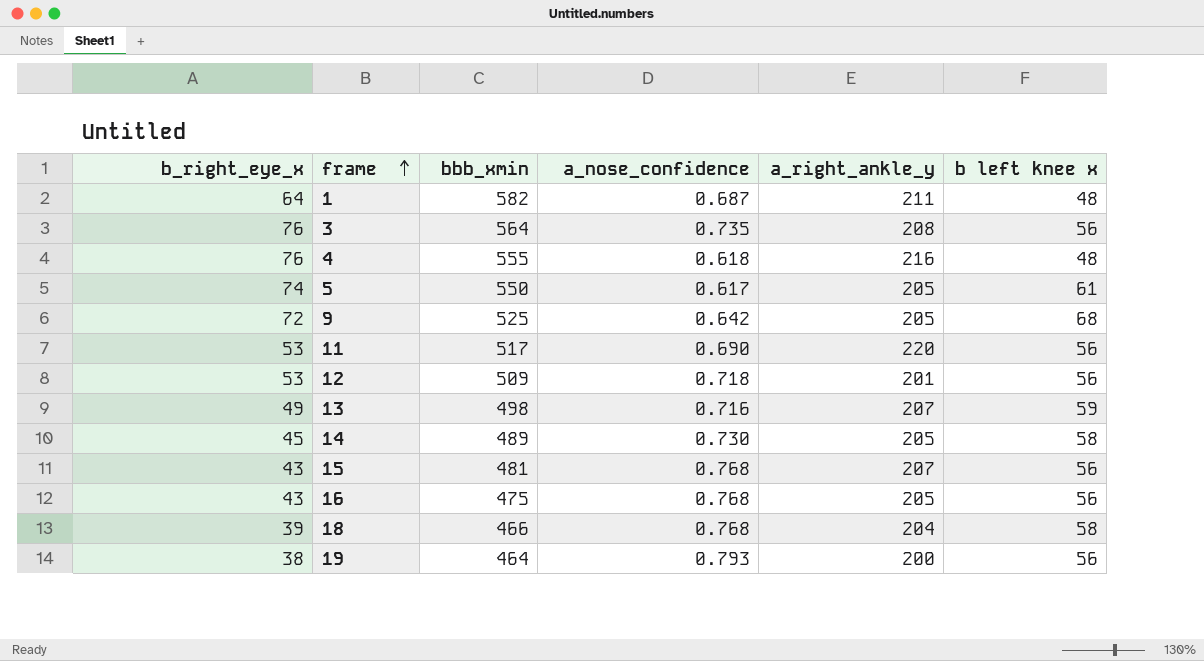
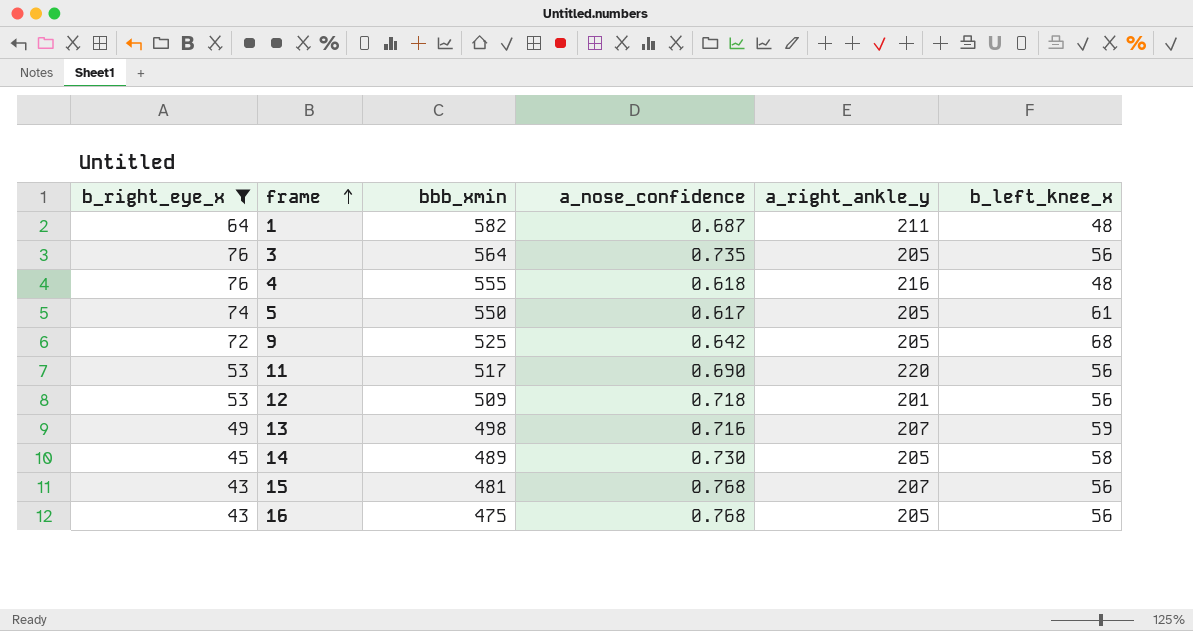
filter: none -> b_right_eye_x >= 43
column name: b left knee x -> b_left_knee_x
3 | a_right_ankle_y: 208 -> 205

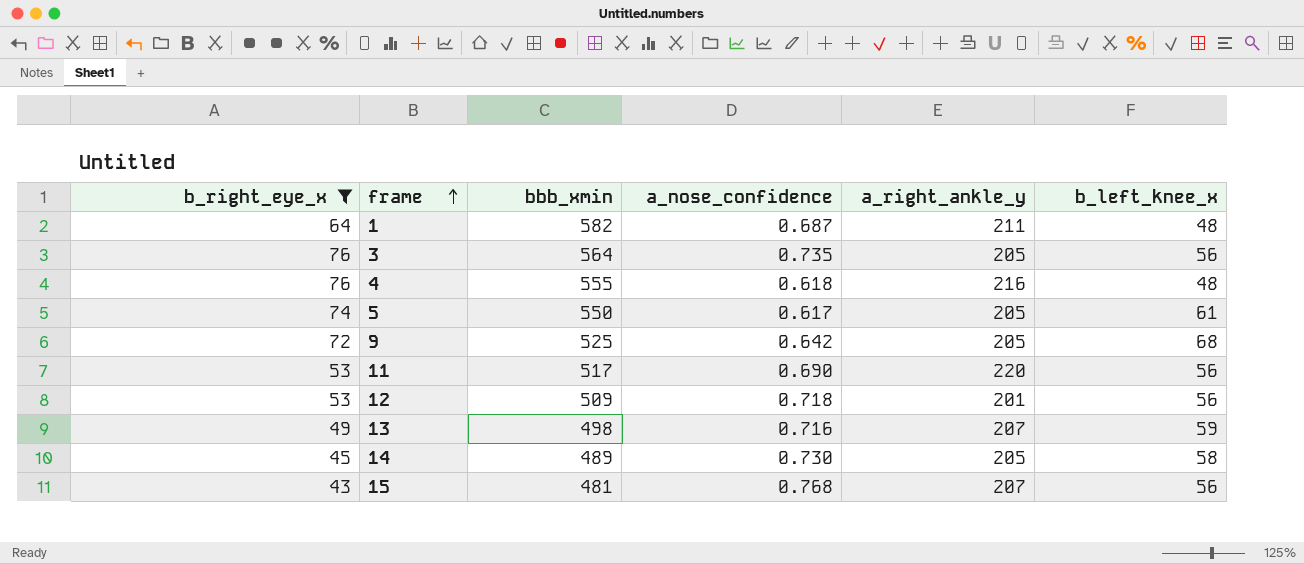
row 16: 43 | 475 | 0.768 | 205 | 56 -> none

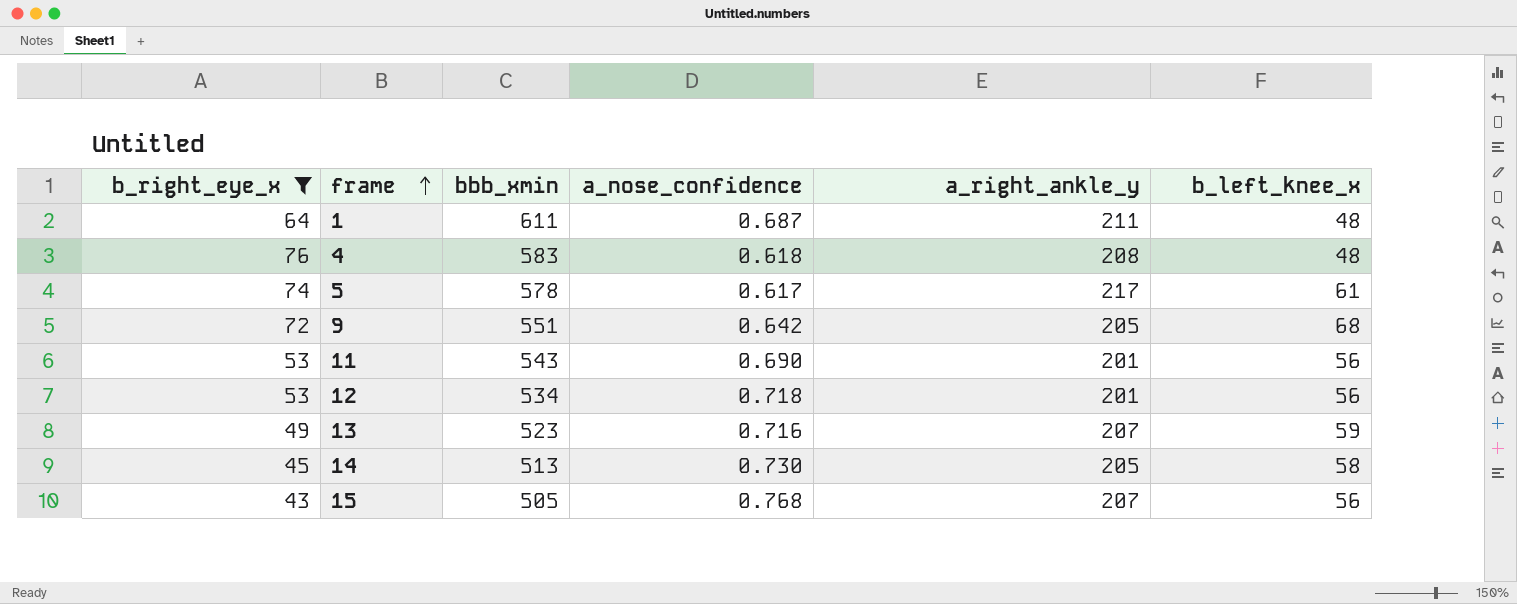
row 3: 76 | 564 | 0.735 | 205 | 56 -> none
1 | bbb_xmin: 582 -> 611
4 | bbb_xmin: 555 -> 583
4 | a_right_ankle_y: 216 -> 208
5 | bbb_xmin: 550 -> 578
5 | a_right_ankle_y: 205 -> 217
9 | bbb_xmin: 525 -> 551
11 | bbb_xmin: 517 -> 543
11 | a_right_ankle_y: 220 -> 201
12 | bbb_xmin: 509 -> 534
13 | bbb_xmin: 498 -> 523
14 | bbb_xmin: 489 -> 513
15 | bbb_xmin: 481 -> 505

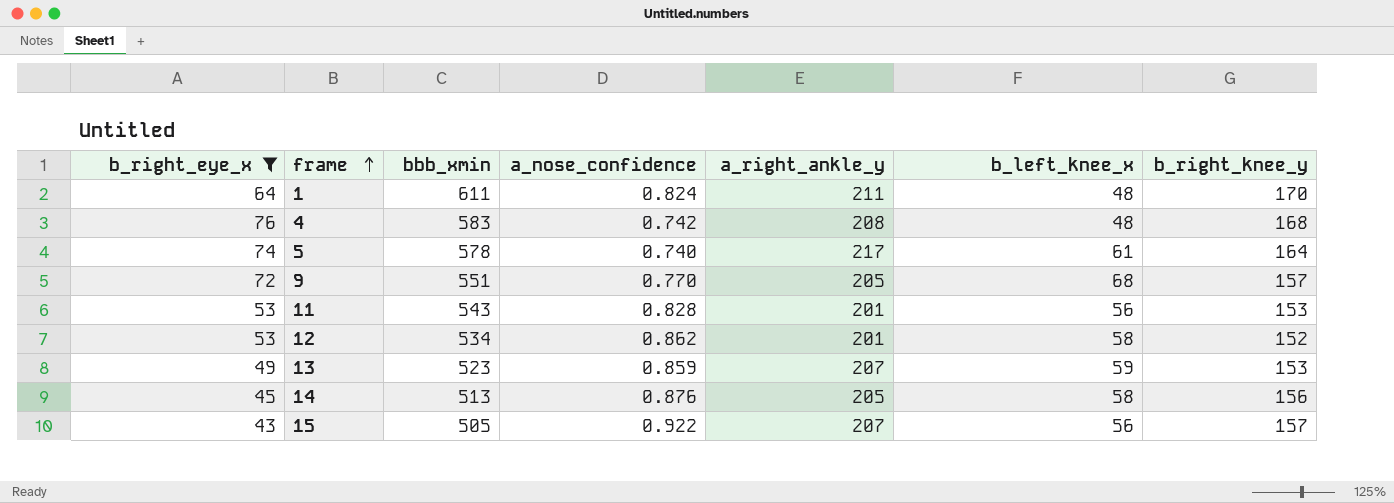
column b_right_knee_y | position: none -> 7
1 | a_nose_confidence: 0.687 -> 0.824
4 | a_nose_confidence: 0.618 -> 0.742
5 | a_nose_confidence: 0.617 -> 0.740
9 | a_nose_confidence: 0.642 -> 0.770
11 | a_nose_confidence: 0.690 -> 0.828
12 | a_nose_confidence: 0.718 -> 0.862
12 | b_left_knee_x: 56 -> 58
13 | a_nose_confidence: 0.716 -> 0.859
14 | a_nose_confidence: 0.730 -> 0.876
15 | a_nose_confidence: 0.768 -> 0.922

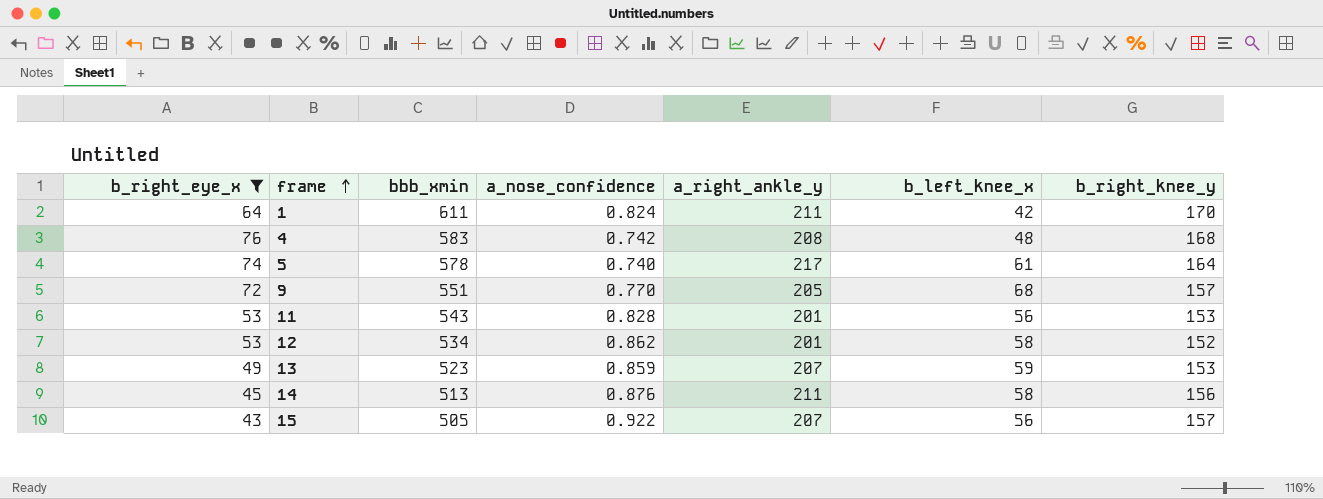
1 | b_left_knee_x: 48 -> 42
14 | a_right_ankle_y: 205 -> 211

